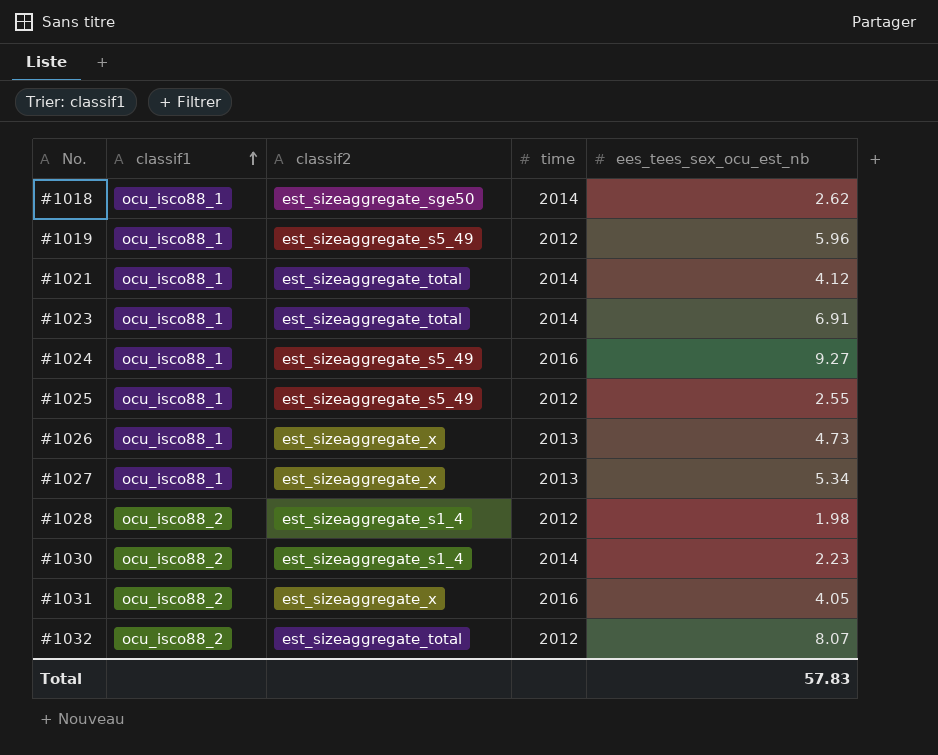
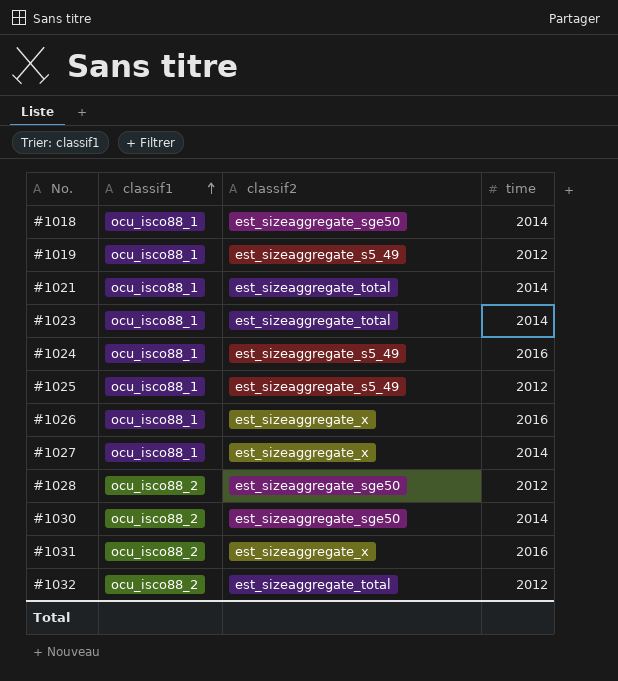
column ees_tees_sex_ocu_est_nb | position: 5 -> none
#1026 | time: 2013 -> 2016
#1027 | time: 2013 -> 2014
#1028 | classif2: est_sizeaggregate_s1_4 -> est_sizeaggregate_sge50
#1030 | classif2: est_sizeaggregate_s1_4 -> est_sizeaggregate_sge50

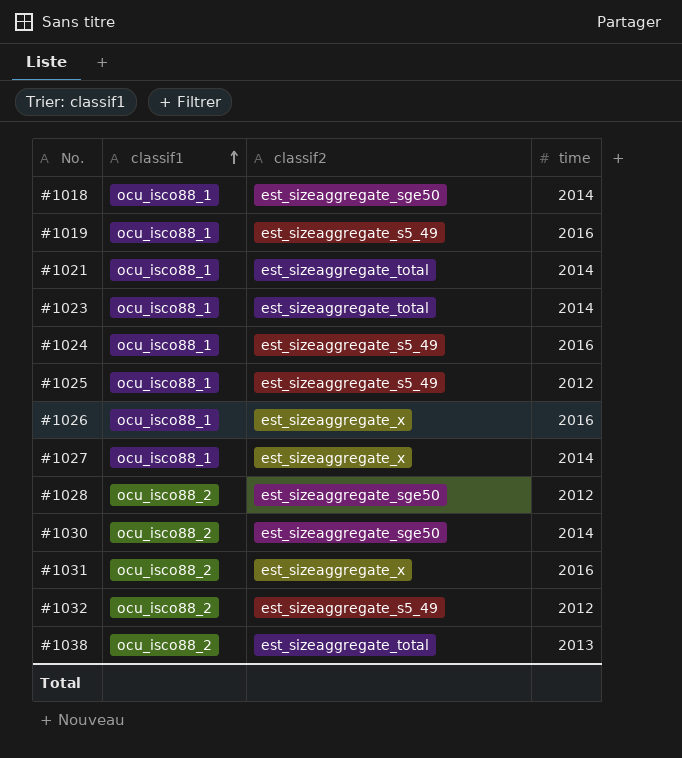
#1019 | time: 2012 -> 2016
#1032 | classif2: est_sizeaggregate_total -> est_sizeaggregate_s5_49
row #1038: none -> ocu_isco88_2 | est_sizeaggregate_total | 2013

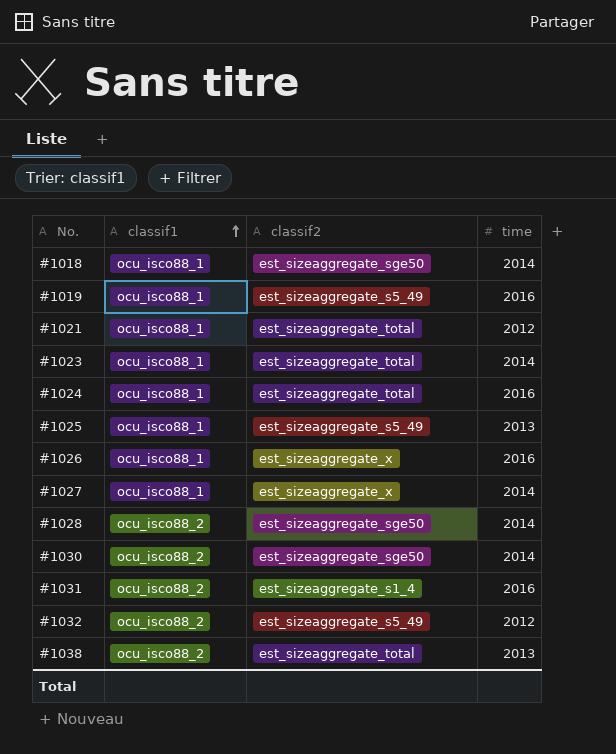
#1021 | time: 2014 -> 2012
#1024 | classif2: est_sizeaggregate_s5_49 -> est_sizeaggregate_total
#1025 | time: 2012 -> 2013
#1028 | time: 2012 -> 2014
#1031 | classif2: est_sizeaggregate_x -> est_sizeaggregate_s1_4

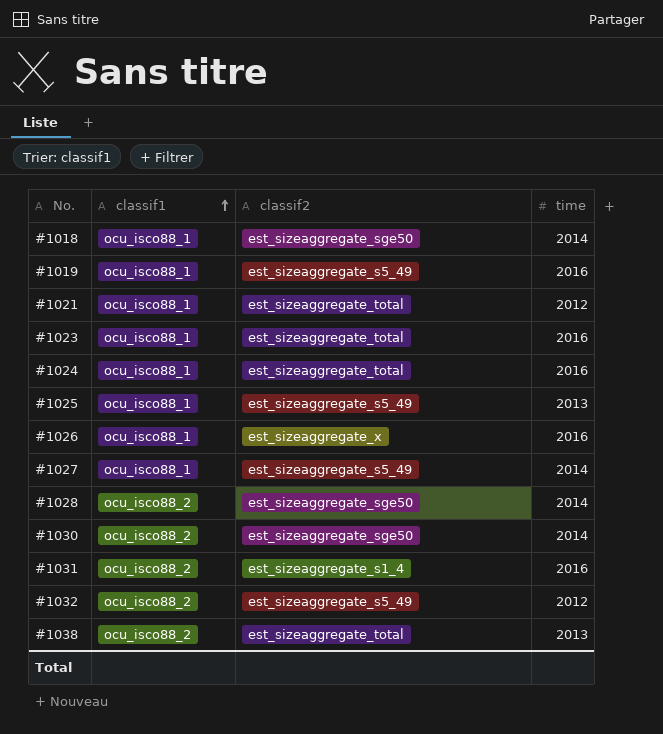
#1023 | time: 2014 -> 2016
#1027 | classif2: est_sizeaggregate_x -> est_sizeaggregate_s5_49

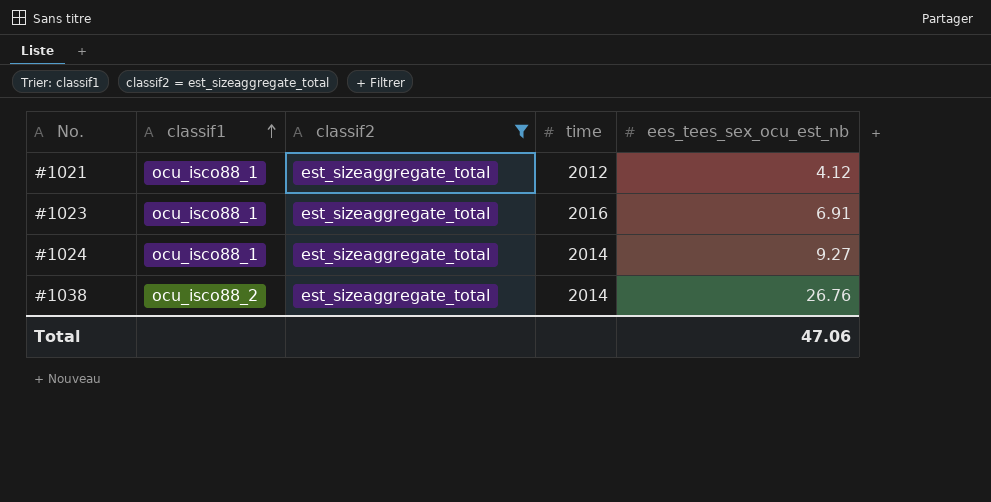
filter: none -> classif2 = est_sizeaggregate_total
column ees_tees_sex_ocu_est_nb | position: none -> 5
#1024 | time: 2016 -> 2014
#1038 | time: 2013 -> 2014

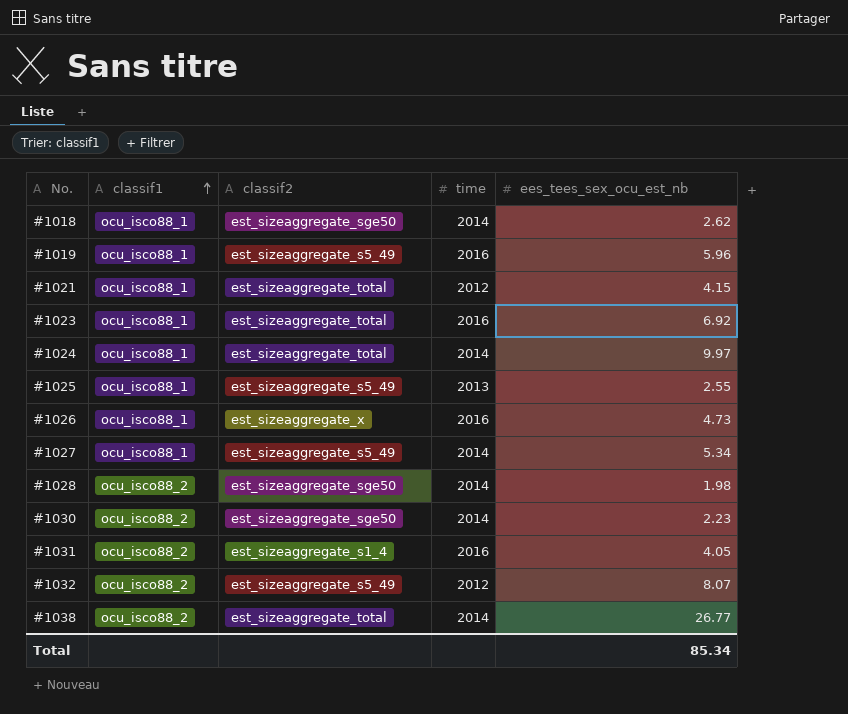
filter: classif2 = est_sizeaggregate_total -> none
#1021 | ees_tees_sex_ocu_est_nb: 4.12 -> 4.15
#1023 | ees_tees_sex_ocu_est_nb: 6.91 -> 6.92
#1024 | ees_tees_sex_ocu_est_nb: 9.27 -> 9.97
#1038 | ees_tees_sex_ocu_est_nb: 26.76 -> 26.77
Total | ees_tees_sex_ocu_est_nb: 47.06 -> 85.34

